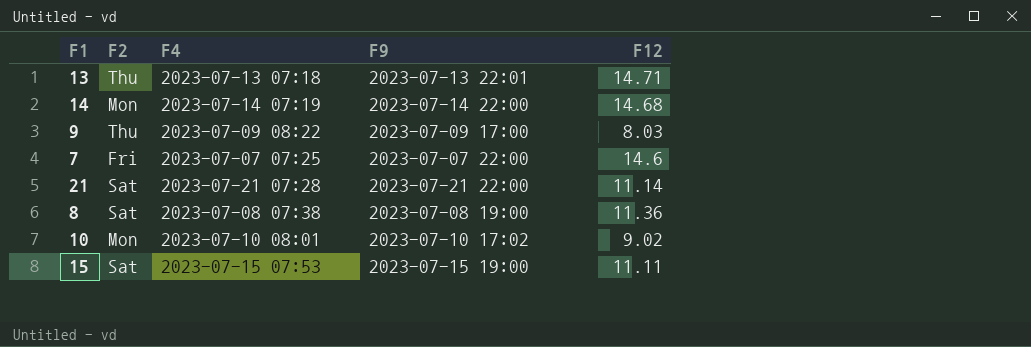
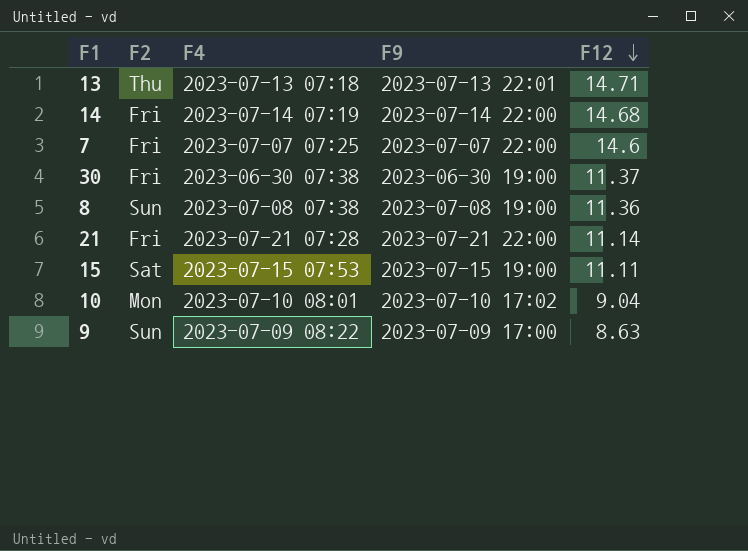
row order: none -> F12 descending
14 | F2: Mon -> Fri
row 30: none -> Fri | 2023-06-30 07:38 | 2023-06-30 19:00 | 11.37
8 | F2: Sat -> Sun
21 | F2: Sat -> Fri
10 | F12: 9.02 -> 9.04
9 | F2: Thu -> Sun
9 | F12: 8.03 -> 8.63

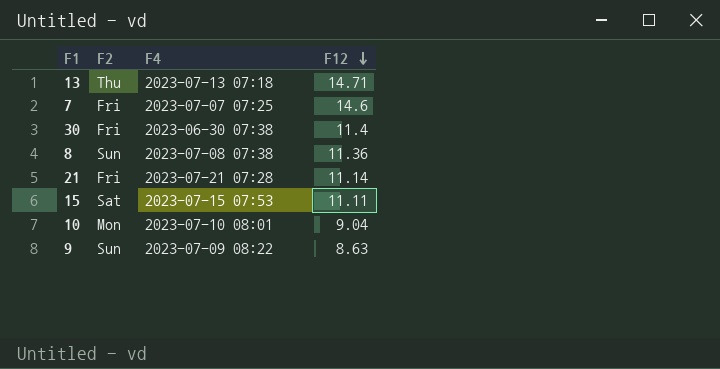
column F9 | position: 4 -> none
row 14: Fri | 2023-07-14 07:19 | 2023-07-14 22:00 | 14.68 -> none
30 | F12: 11.37 -> 11.4

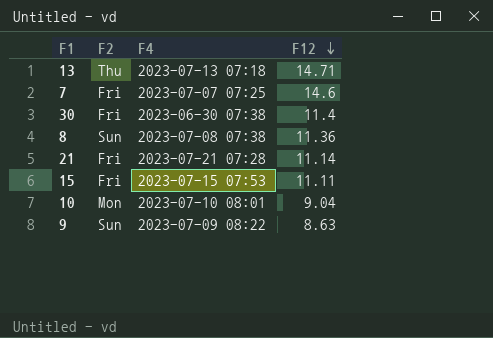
15 | F2: Sat -> Fri

